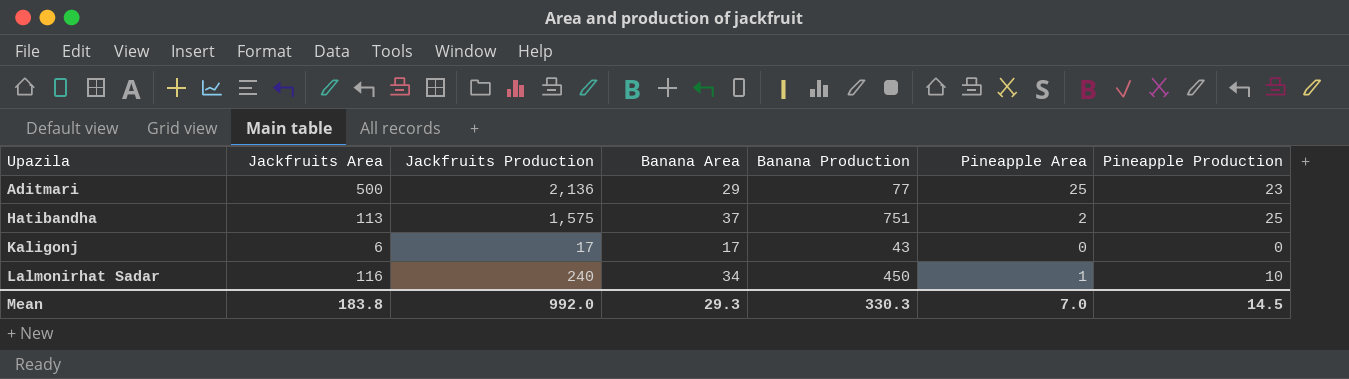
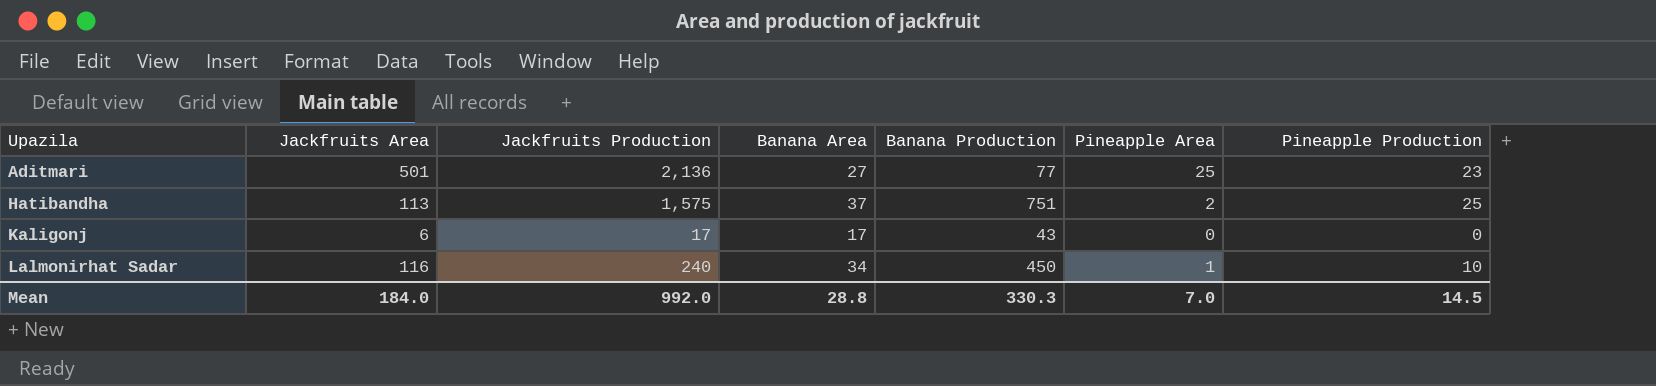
Aditmari | Jackfruits Area: 500 -> 501
Aditmari | Banana Area: 29 -> 27
Mean | Jackfruits Area: 183.8 -> 184.0
Mean | Banana Area: 29.3 -> 28.8

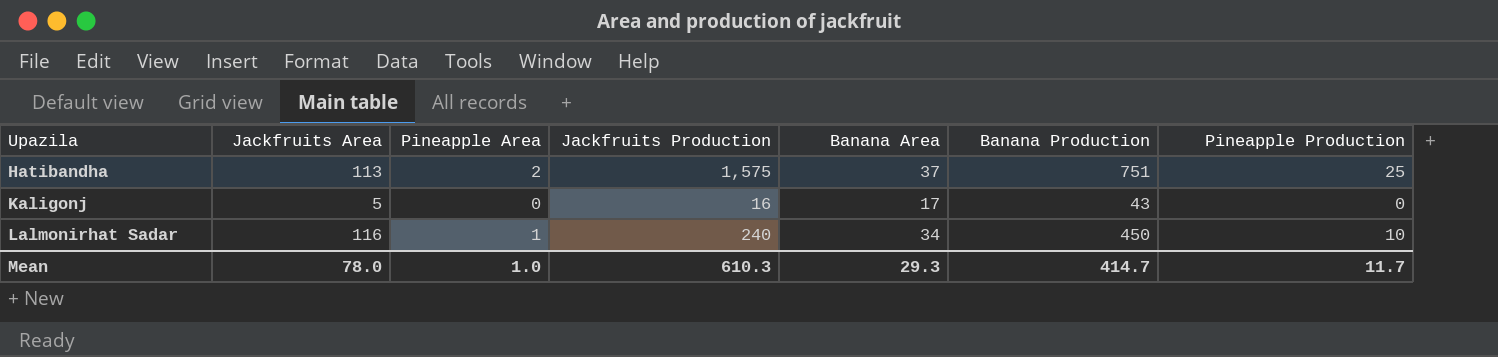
column Pineapple Area | position: 6 -> 3
row Aditmari: 501 | 2,136 | 27 | 77 | 25 | 23 -> none
Kaligonj | Jackfruits Area: 6 -> 5
Kaligonj | Jackfruits Production: 17 -> 16
Mean | Jackfruits Area: 184.0 -> 78.0
Mean | Pineapple Area: 7.0 -> 1.0
Mean | Jackfruits Production: 992.0 -> 610.3
Mean | Banana Area: 28.8 -> 29.3
Mean | Banana Production: 330.3 -> 414.7
Mean | Pineapple Production: 14.5 -> 11.7

